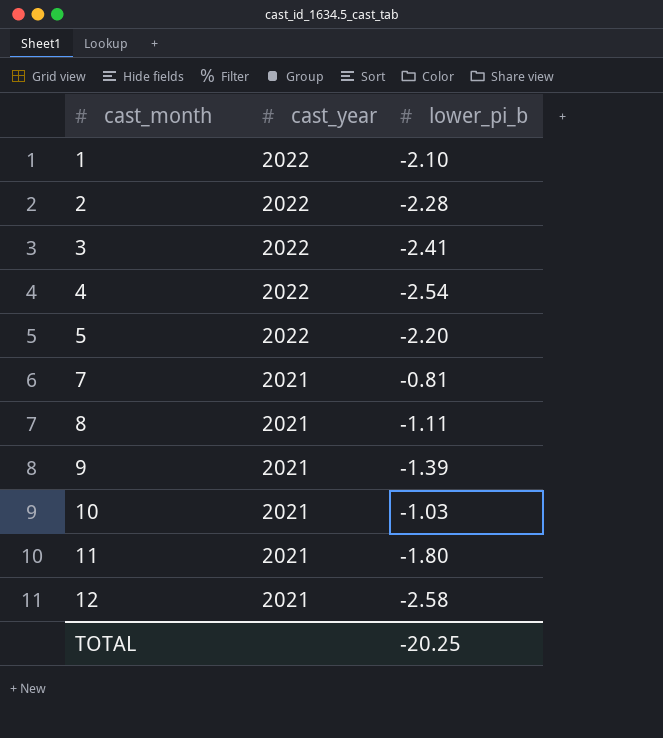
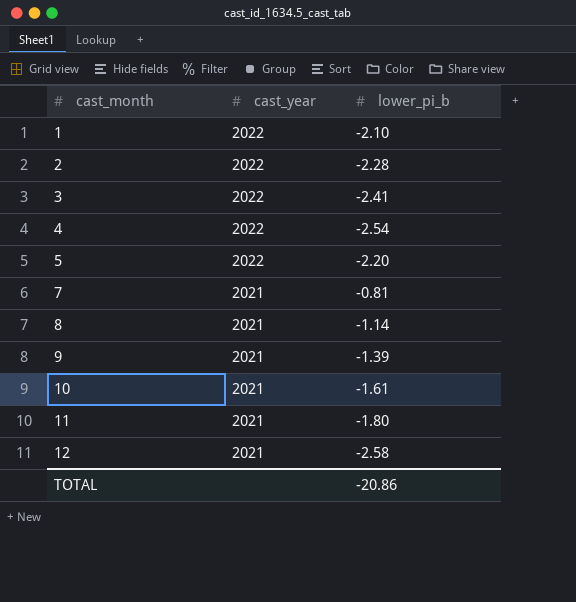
8 | lower_pi_b: -1.11 -> -1.14
10 | lower_pi_b: -1.03 -> -1.61
TOTAL | lower_pi_b: -20.25 -> -20.86

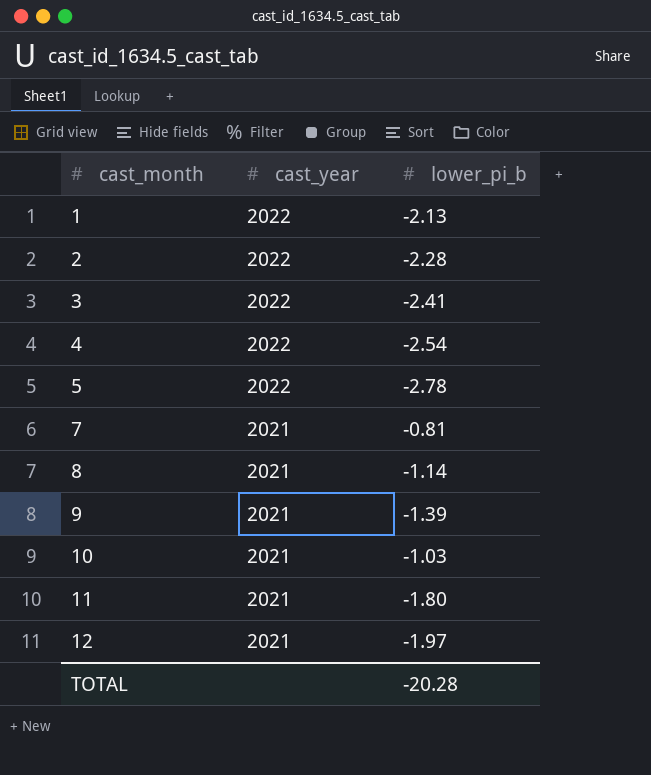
1 | lower_pi_b: -2.10 -> -2.13
5 | lower_pi_b: -2.20 -> -2.78
10 | lower_pi_b: -1.61 -> -1.03
12 | lower_pi_b: -2.58 -> -1.97
TOTAL | lower_pi_b: -20.86 -> -20.28

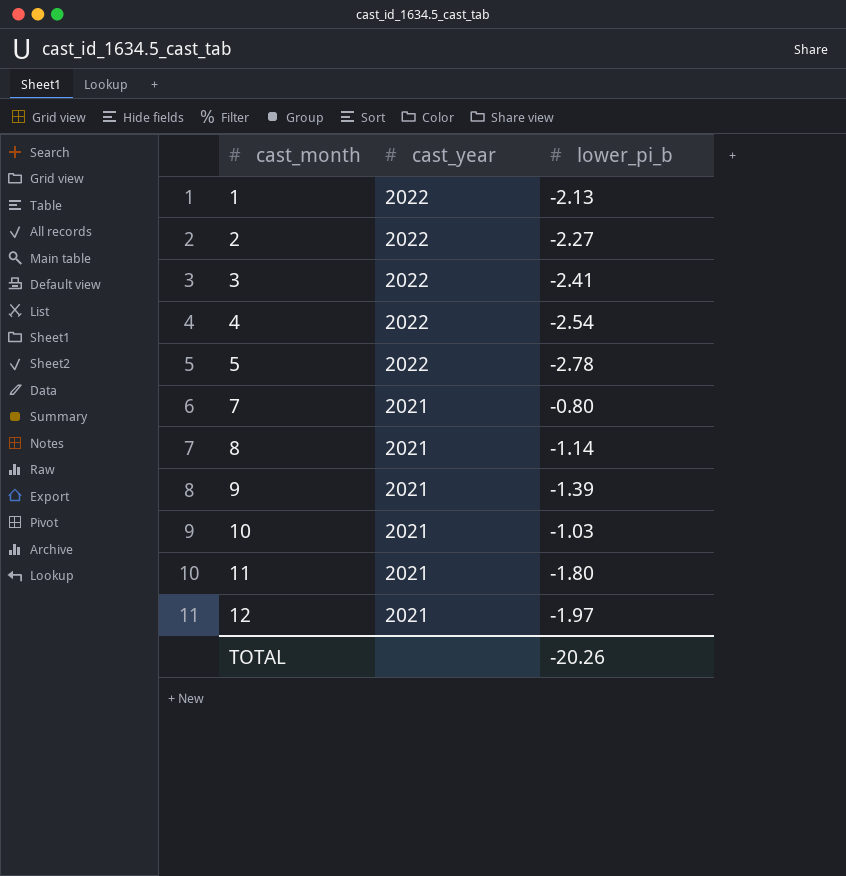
2 | lower_pi_b: -2.28 -> -2.27
7 | lower_pi_b: -0.81 -> -0.80
TOTAL | lower_pi_b: -20.28 -> -20.26

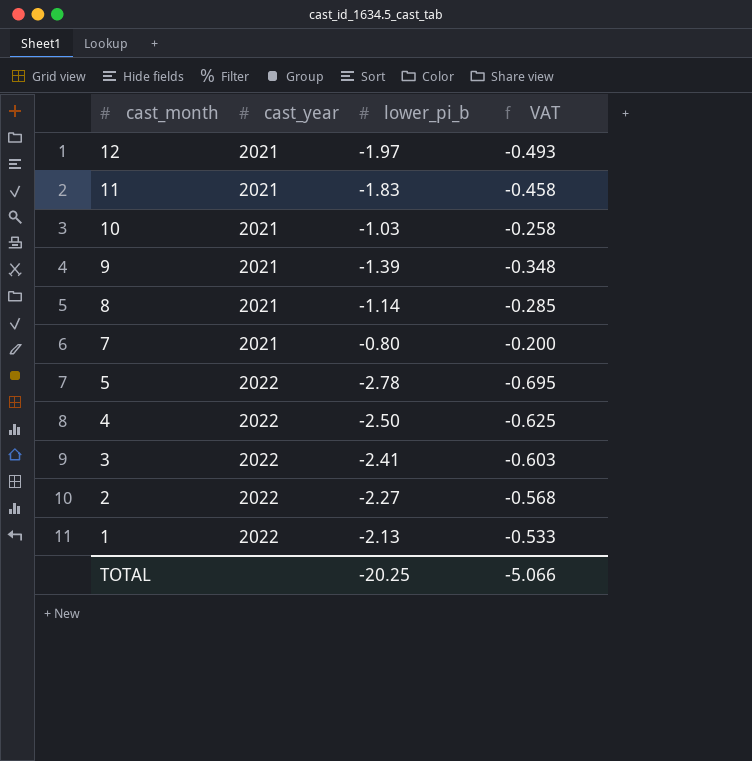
row order: cast_month ascending -> cast_month descending
column VAT | formula: none -> [lower_pi_b] * 0.25
11 | lower_pi_b: -1.80 -> -1.83
4 | lower_pi_b: -2.54 -> -2.50
TOTAL | lower_pi_b: -20.26 -> -20.25

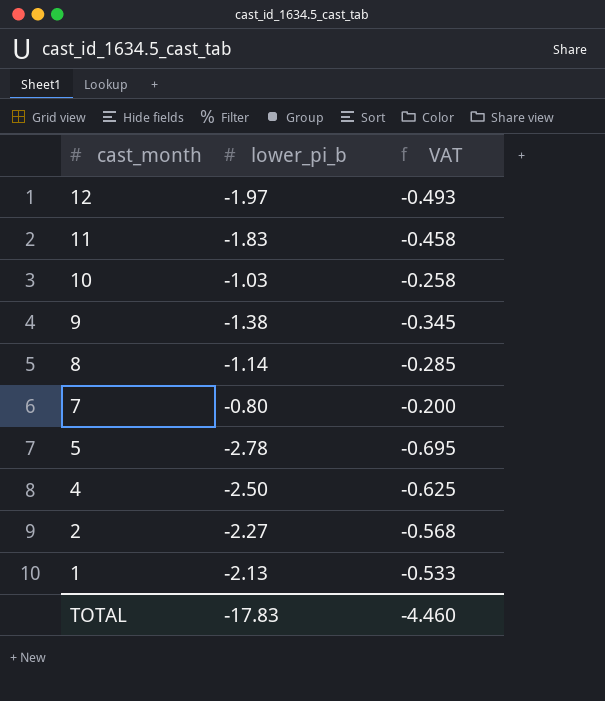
column cast_year | position: 2 -> none
row 3: 2022 | -2.41 | -0.603 -> none
9 | lower_pi_b: -1.39 -> -1.38
9 | VAT: -0.348 -> -0.345
TOTAL | lower_pi_b: -20.25 -> -17.83
TOTAL | VAT: -5.066 -> -4.460

